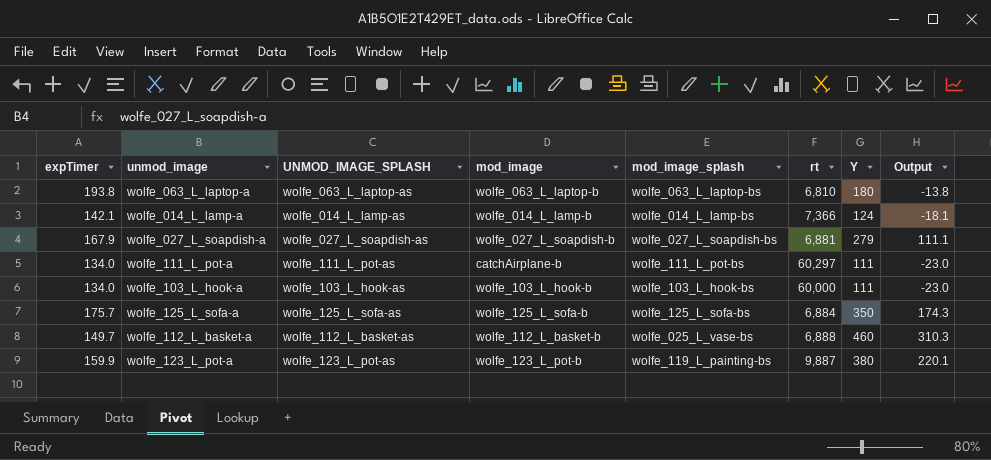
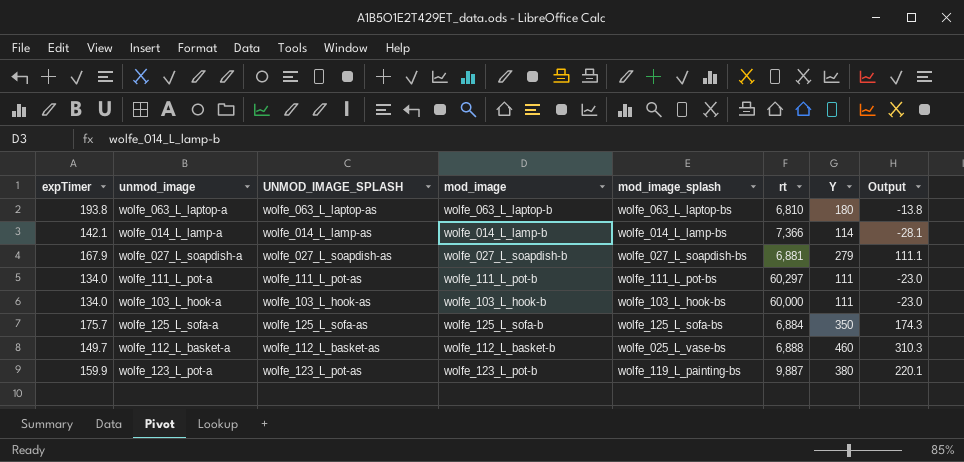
wolfe_014_L_lamp-a | Y: 124 -> 114
wolfe_014_L_lamp-a | Output: -18.1 -> -28.1
wolfe_111_L_pot-a | mod_image: catchAirplane-b -> wolfe_111_L_pot-b

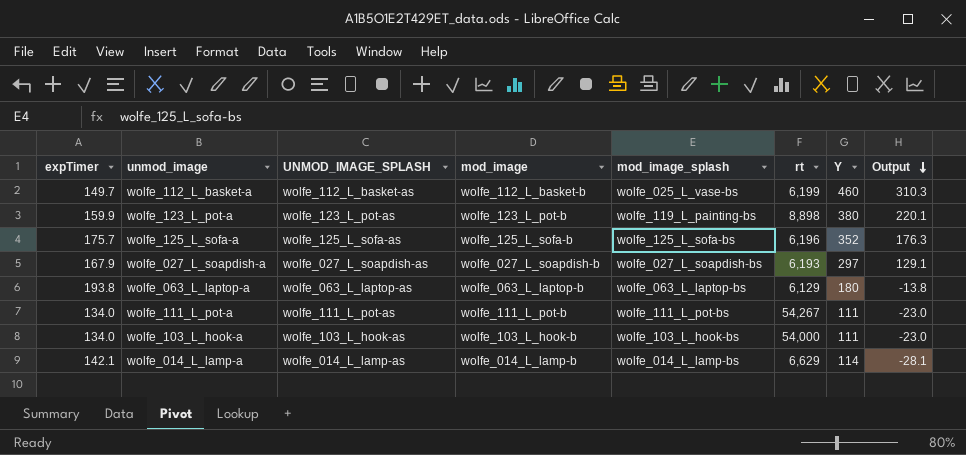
row order: none -> Output descending
wolfe_112_L_basket-a | rt: 6,888 -> 6,199
wolfe_123_L_pot-a | rt: 9,887 -> 8,898
wolfe_125_L_sofa-a | rt: 6,884 -> 6,196
wolfe_125_L_sofa-a | Y: 350 -> 352
wolfe_125_L_sofa-a | Output: 174.3 -> 176.3
wolfe_027_L_soapdish-a | rt: 6,881 -> 6,193
wolfe_027_L_soapdish-a | Y: 279 -> 297
wolfe_027_L_soapdish-a | Output: 111.1 -> 129.1
wolfe_063_L_laptop-a | rt: 6,810 -> 6,129
wolfe_111_L_pot-a | rt: 60,297 -> 54,267
wolfe_103_L_hook-a | rt: 60,000 -> 54,000
wolfe_014_L_lamp-a | rt: 7,366 -> 6,629

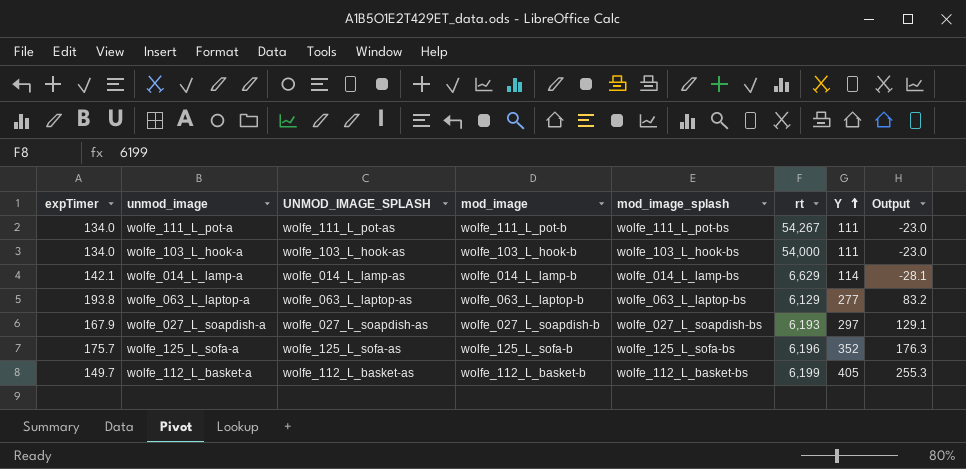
row order: Output descending -> Y ascending
row wolfe_123_L_pot-a: 159.9 | wolfe_123_L_pot-as | wolfe_123_L_pot-b | wolfe_119_L_painting-bs | 8,898 | 380 | 220.1 -> none
wolfe_063_L_laptop-a | Y: 180 -> 277
wolfe_063_L_laptop-a | Output: -13.8 -> 83.2
wolfe_112_L_basket-a | mod_image_splash: wolfe_025_L_vase-bs -> wolfe_112_L_basket-bs
wolfe_112_L_basket-a | Y: 460 -> 405
wolfe_112_L_basket-a | Output: 310.3 -> 255.3

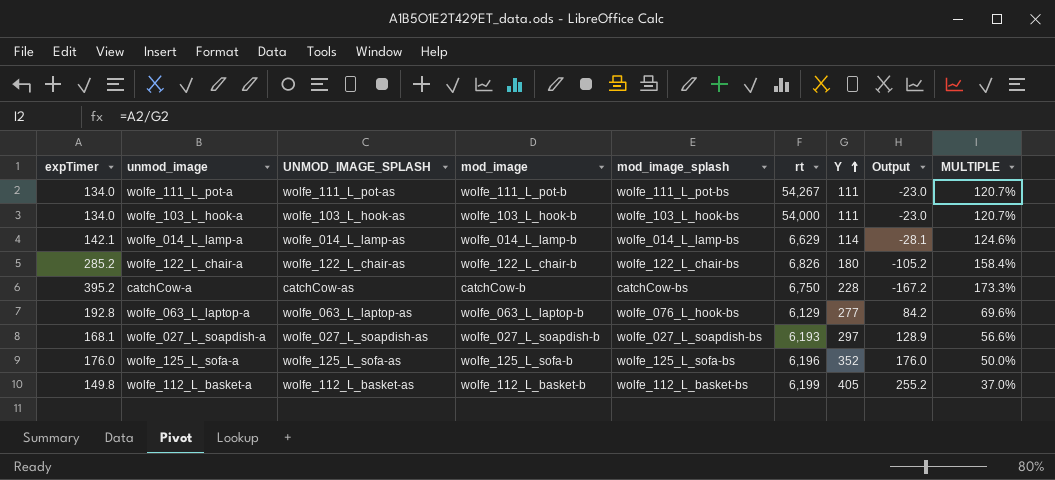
column MULTIPLE | formula: none -> [expTimer] / [Y]
row wolfe_122_L_chair-a: none -> 285.2 | wolfe_122_L_chair-as | wolfe_122_L_chair-b | wolfe_122_L_chair-bs | 6,826 | 180 | -105.2 | 158.4%
row catchCow-a: none -> 395.2 | catchCow-as | catchCow-b | catchCow-bs | 6,750 | 228 | -167.2 | 173.3%
wolfe_063_L_laptop-a | expTimer: 193.8 -> 192.8
wolfe_063_L_laptop-a | mod_image_splash: wolfe_063_L_laptop-bs -> wolfe_076_L_hook-bs
wolfe_063_L_laptop-a | Output: 83.2 -> 84.2
wolfe_027_L_soapdish-a | expTimer: 167.9 -> 168.1
wolfe_027_L_soapdish-a | Output: 129.1 -> 128.9
wolfe_125_L_sofa-a | expTimer: 175.7 -> 176.0
wolfe_125_L_sofa-a | Output: 176.3 -> 176.0
wolfe_112_L_basket-a | expTimer: 149.7 -> 149.8
wolfe_112_L_basket-a | Output: 255.3 -> 255.2

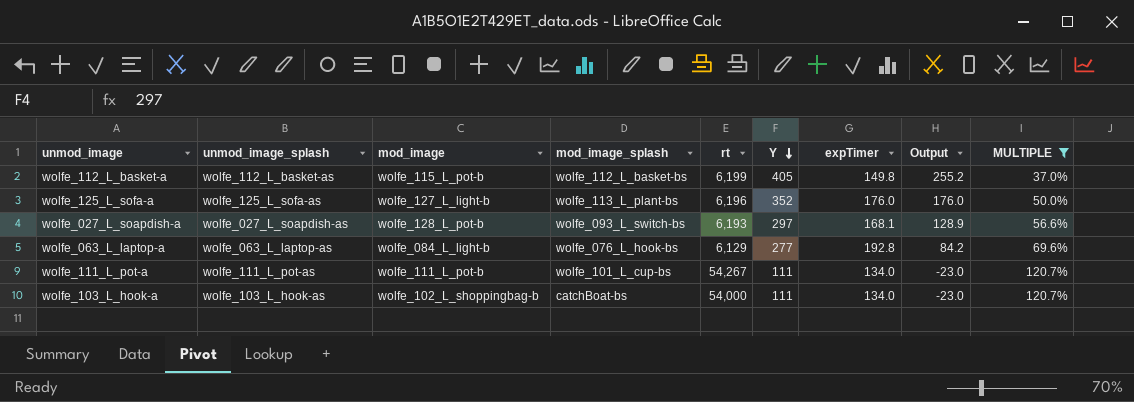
filter: none -> MULTIPLE <= 120.7%
row order: Y ascending -> Y descending
column name: UNMOD_IMAGE_SPLASH -> unmod_image_splash
column expTimer | position: 1 -> 7
wolfe_112_L_basket-a | mod_image: wolfe_112_L_basket-b -> wolfe_115_L_pot-b
wolfe_125_L_sofa-a | mod_image: wolfe_125_L_sofa-b -> wolfe_127_L_light-b
wolfe_125_L_sofa-a | mod_image_splash: wolfe_125_L_sofa-bs -> wolfe_113_L_plant-bs
wolfe_027_L_soapdish-a | mod_image: wolfe_027_L_soapdish-b -> wolfe_128_L_pot-b
wolfe_027_L_soapdish-a | mod_image_splash: wolfe_027_L_soapdish-bs -> wolfe_093_L_switch-bs
wolfe_063_L_laptop-a | mod_image: wolfe_063_L_laptop-b -> wolfe_084_L_light-b
wolfe_111_L_pot-a | mod_image_splash: wolfe_111_L_pot-bs -> wolfe_101_L_cup-bs
wolfe_103_L_hook-a | mod_image: wolfe_103_L_hook-b -> wolfe_102_L_shoppingbag-b
wolfe_103_L_hook-a | mod_image_splash: wolfe_103_L_hook-bs -> catchBoat-bs

